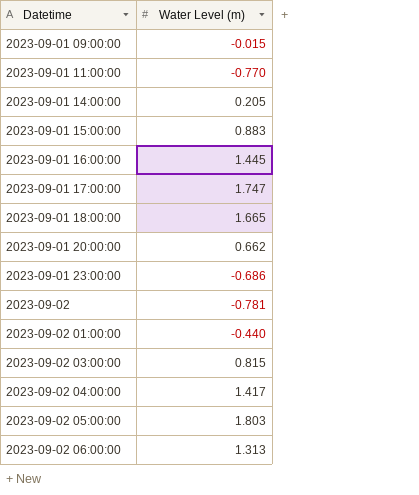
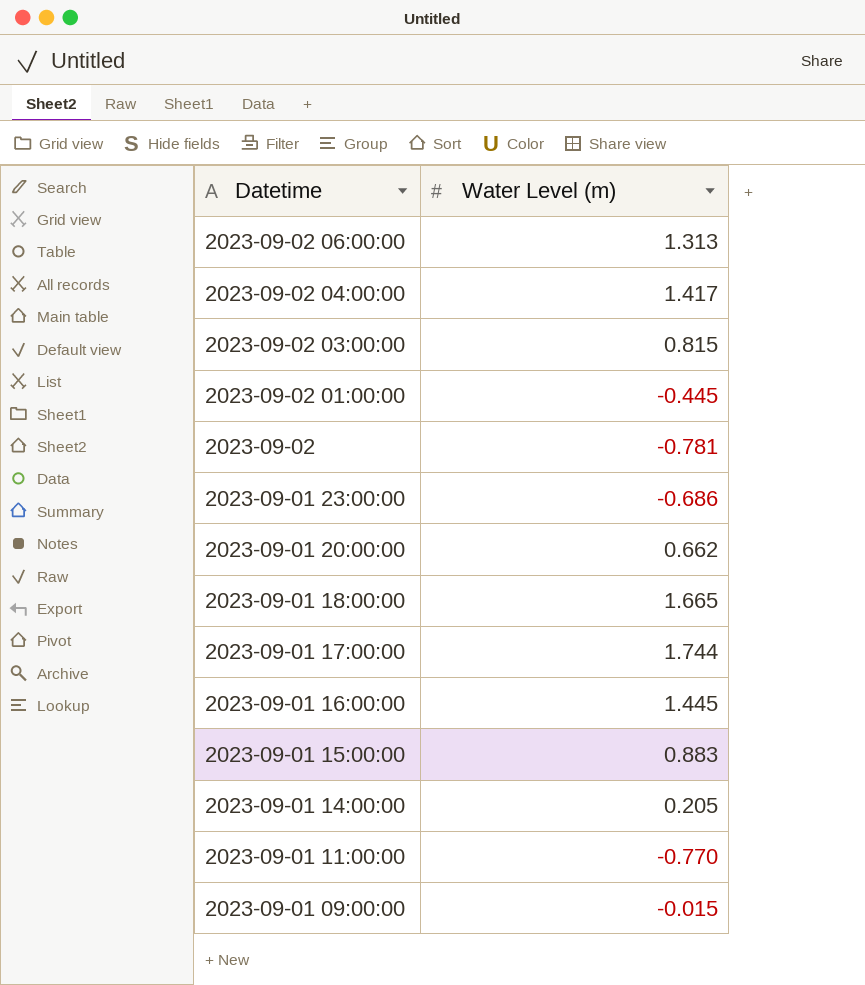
row order: Datetime ascending -> Datetime descending
row 2023-09-02 05:00:00: 1.803 -> none
2023-09-02 01:00:00 | Water Level (m): -0.440 -> -0.445
2023-09-01 17:00:00 | Water Level (m): 1.747 -> 1.744

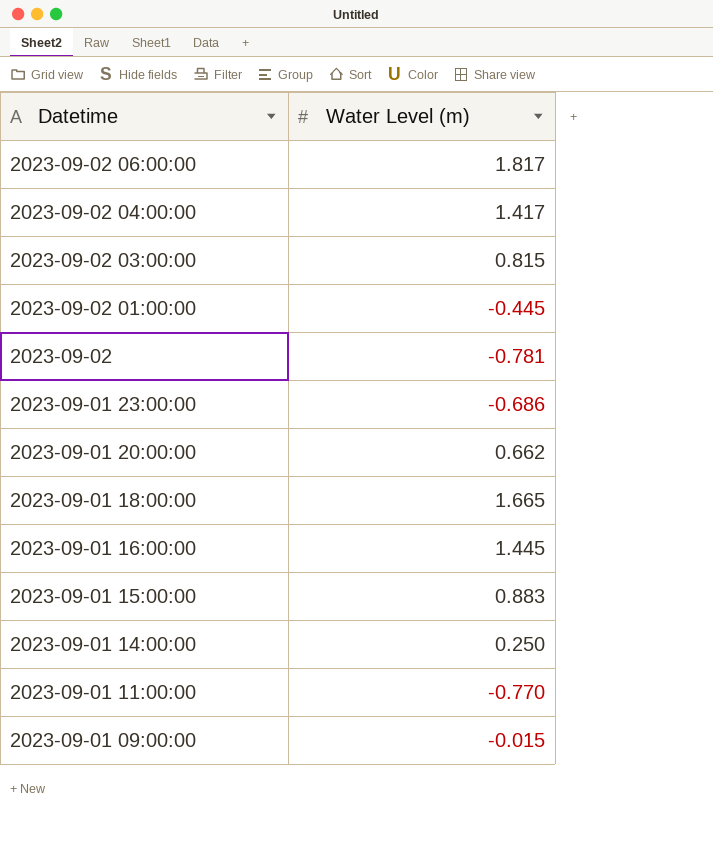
row 2023-09-01 17:00:00: 1.744 -> none
2023-09-02 06:00:00 | Water Level (m): 1.313 -> 1.817
2023-09-01 14:00:00 | Water Level (m): 0.205 -> 0.250

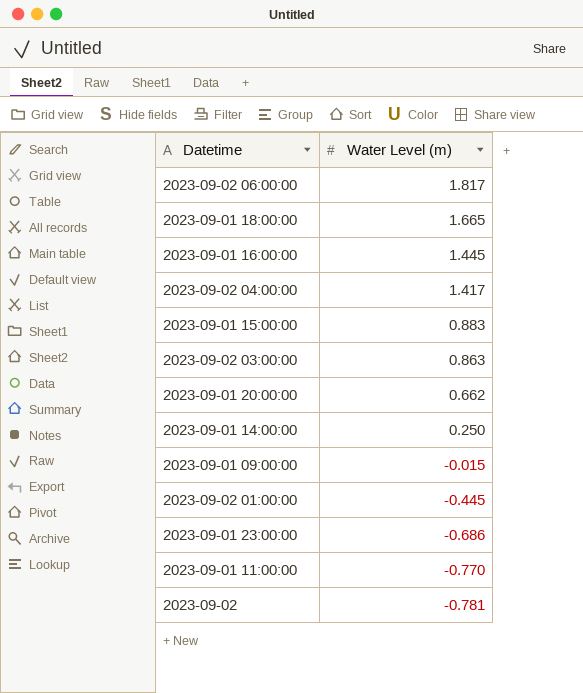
row order: Datetime descending -> Water Level (m) descending
2023-09-02 03:00:00 | Water Level (m): 0.815 -> 0.863

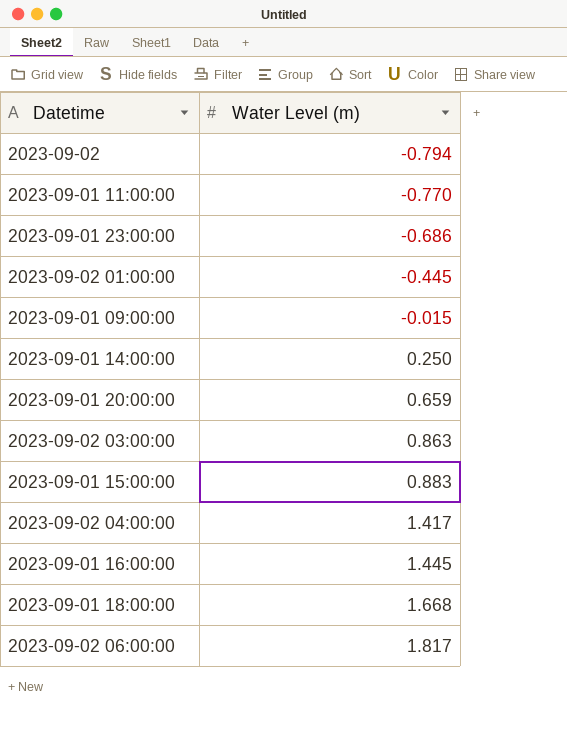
row order: Water Level (m) descending -> Water Level (m) ascending
2023-09-02 | Water Level (m): -0.781 -> -0.794
2023-09-01 20:00:00 | Water Level (m): 0.662 -> 0.659
2023-09-01 18:00:00 | Water Level (m): 1.665 -> 1.668

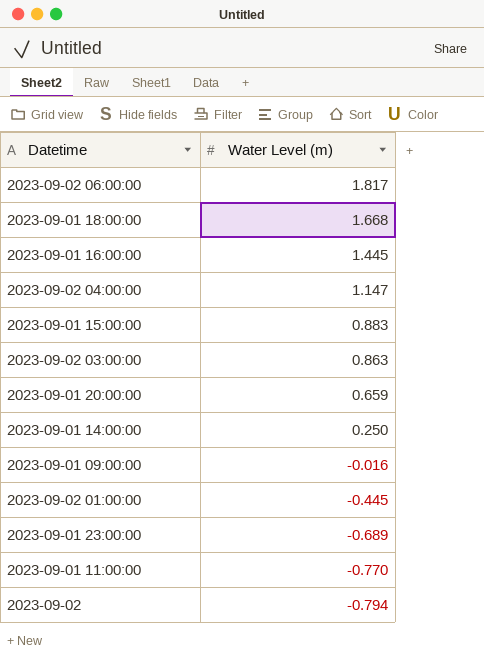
row order: Water Level (m) ascending -> Water Level (m) descending
2023-09-02 04:00:00 | Water Level (m): 1.417 -> 1.147
2023-09-01 09:00:00 | Water Level (m): -0.015 -> -0.016
2023-09-01 23:00:00 | Water Level (m): -0.686 -> -0.689

